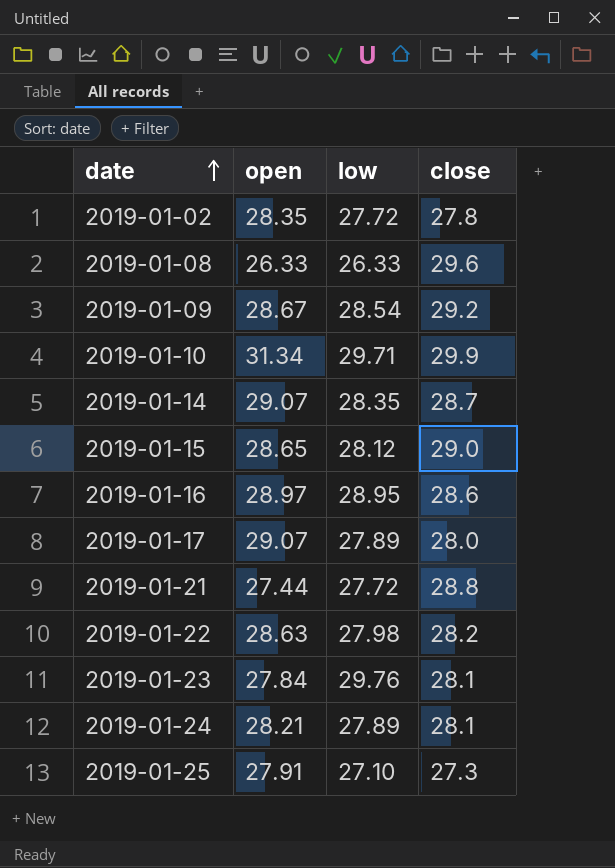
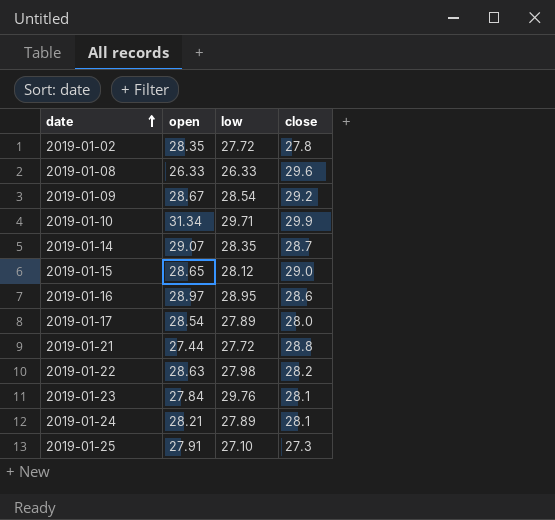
2019-01-17 | open: 29.07 -> 28.54

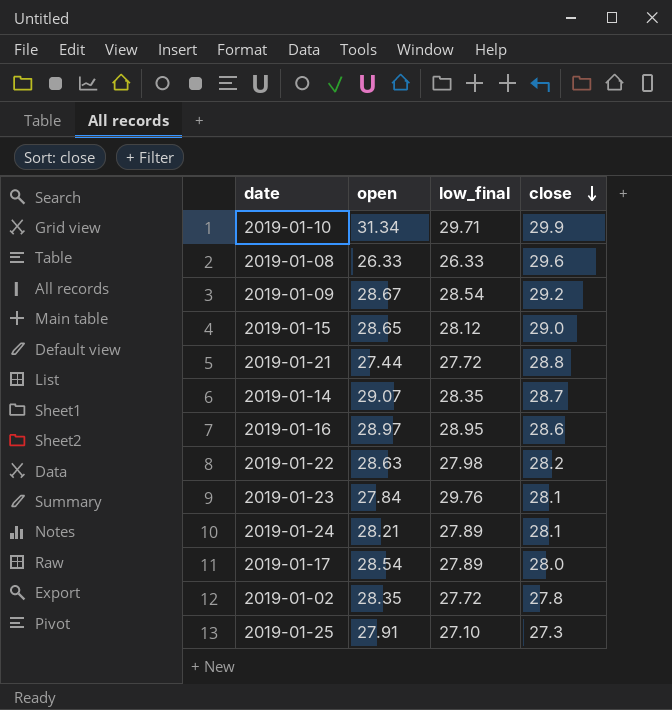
row order: date ascending -> close descending
column name: low -> low_final

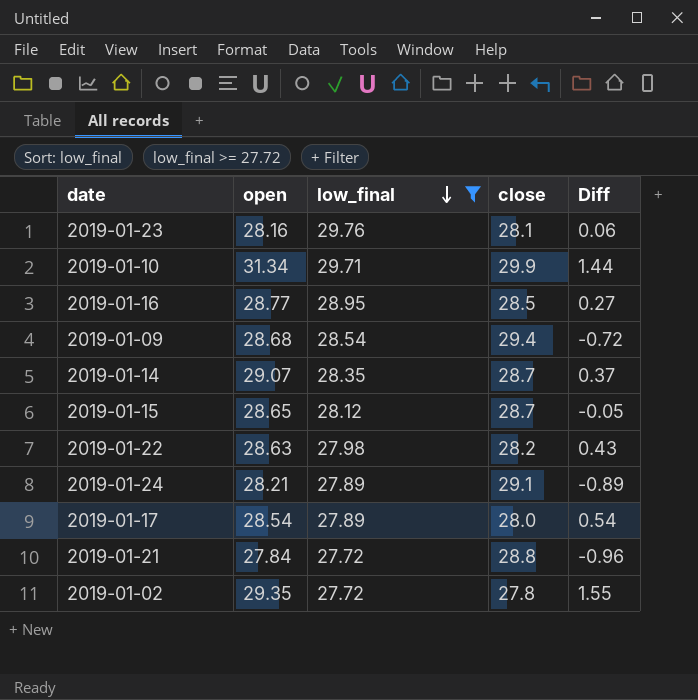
filter: none -> low_final >= 27.72
row order: close descending -> low_final descending
column Diff | formula: none -> [open] - [close]
2019-01-23 | open: 27.84 -> 28.16
2019-01-16 | open: 28.97 -> 28.77
2019-01-16 | close: 28.6 -> 28.5
2019-01-09 | open: 28.67 -> 28.68
2019-01-09 | close: 29.2 -> 29.4
2019-01-15 | close: 29.0 -> 28.7
2019-01-24 | close: 28.1 -> 29.1
2019-01-21 | open: 27.44 -> 27.84
2019-01-02 | open: 28.35 -> 29.35

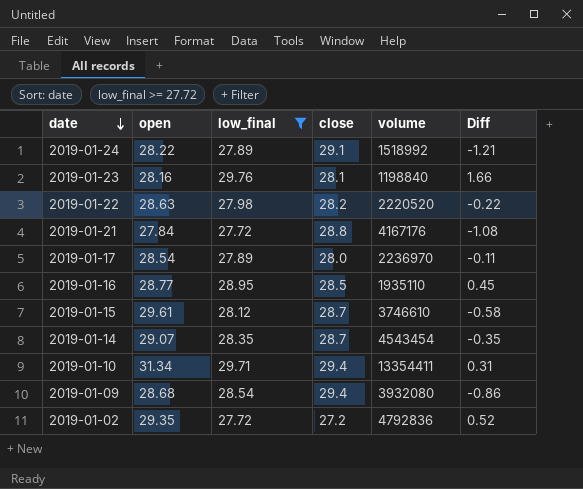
row order: low_final descending -> date descending
column volume | position: none -> 5
column Diff | formula: [open] - [close] -> [low_final] - [close]
2019-01-24 | open: 28.21 -> 28.22
2019-01-15 | open: 28.65 -> 29.61
2019-01-10 | close: 29.9 -> 29.4
2019-01-02 | close: 27.8 -> 27.2

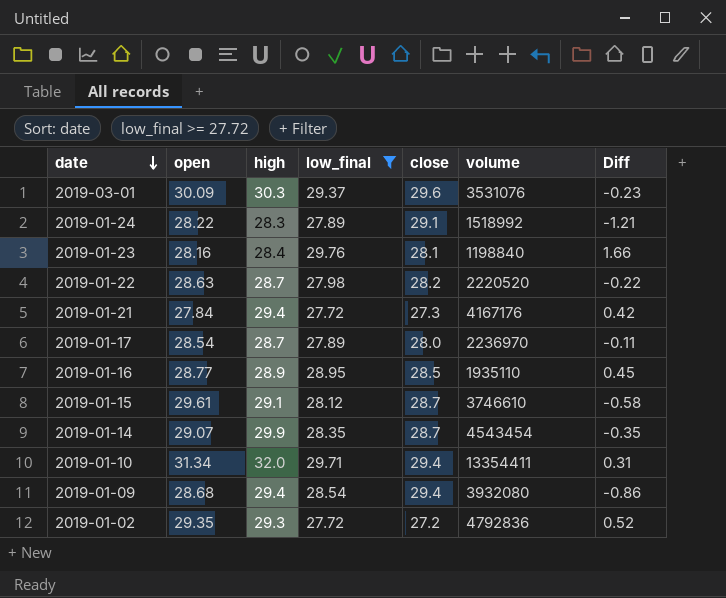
column high | position: none -> 3
row 2019-03-01: none -> 30.09 | 30.3 | 29.37 | 29.6 | 3531076 | -0.23
2019-01-21 | close: 28.8 -> 27.3
2019-01-21 | Diff: -1.08 -> 0.42

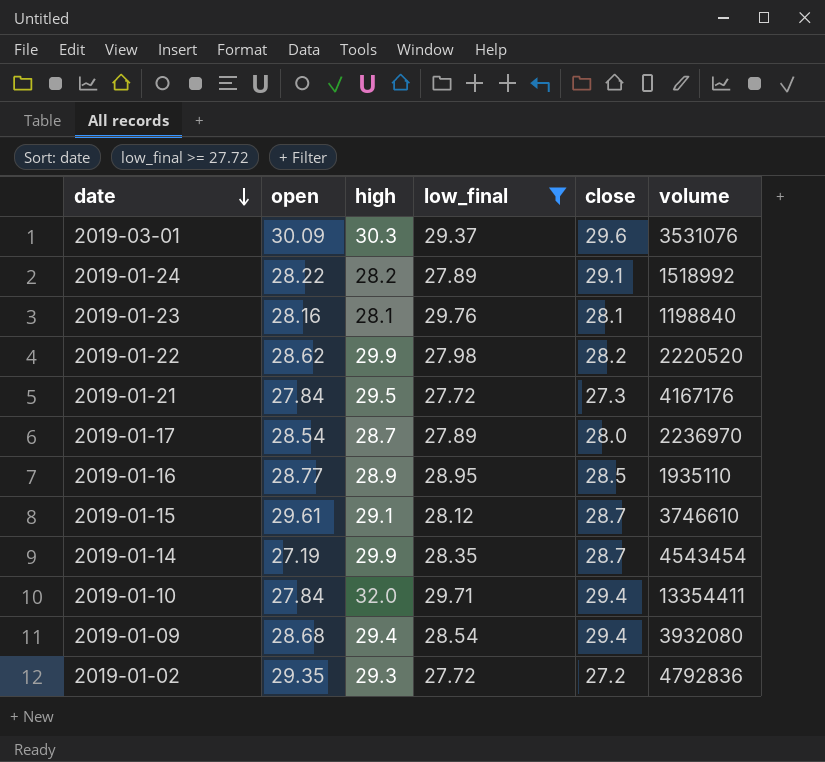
column Diff | formula: [low_final] - [close] -> none
2019-01-24 | high: 28.3 -> 28.2
2019-01-23 | high: 28.4 -> 28.1
2019-01-22 | open: 28.63 -> 28.62
2019-01-22 | high: 28.7 -> 29.9
2019-01-21 | high: 29.4 -> 29.5
2019-01-14 | open: 29.07 -> 27.19
2019-01-10 | open: 31.34 -> 27.84

